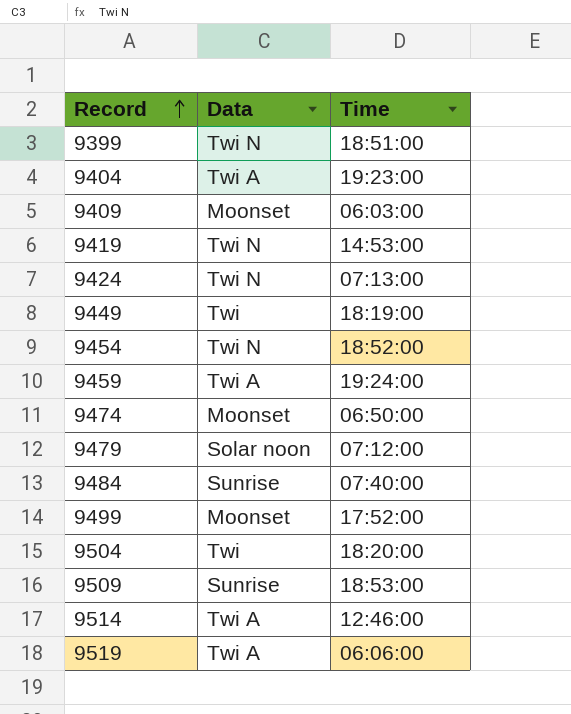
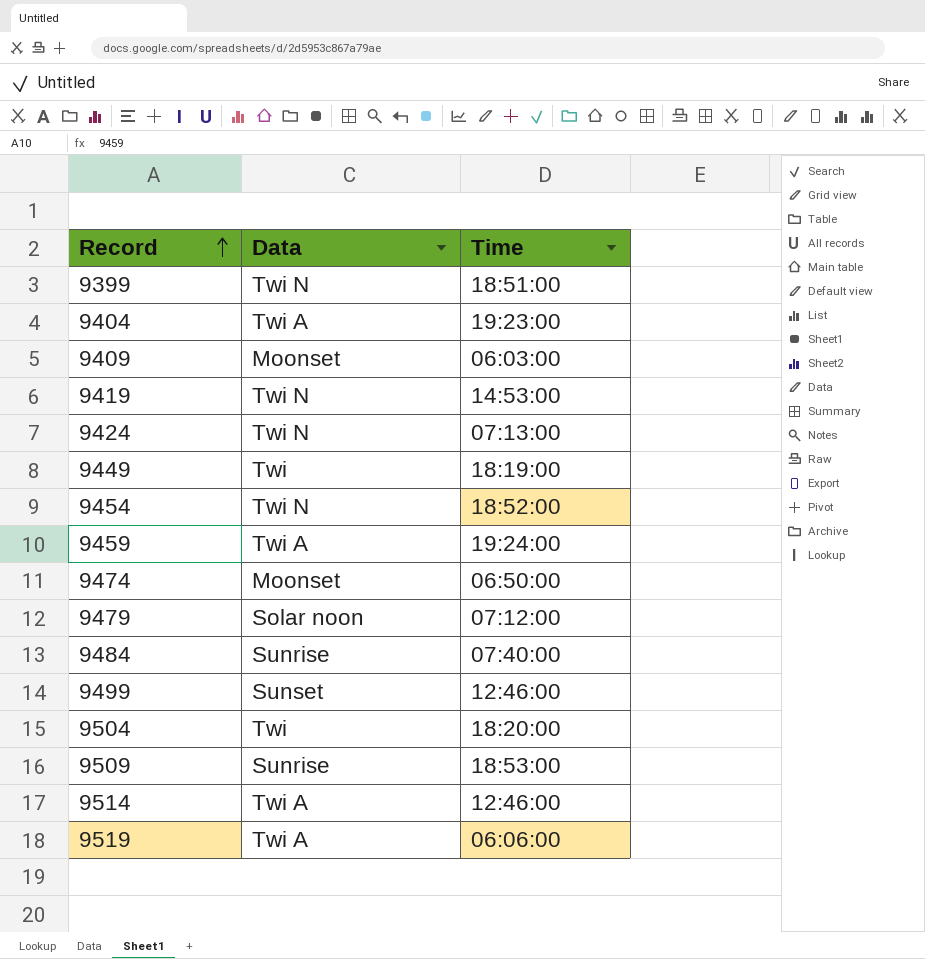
9499 | Data: Moonset -> Sunset
9499 | Time: 17:52:00 -> 12:46:00

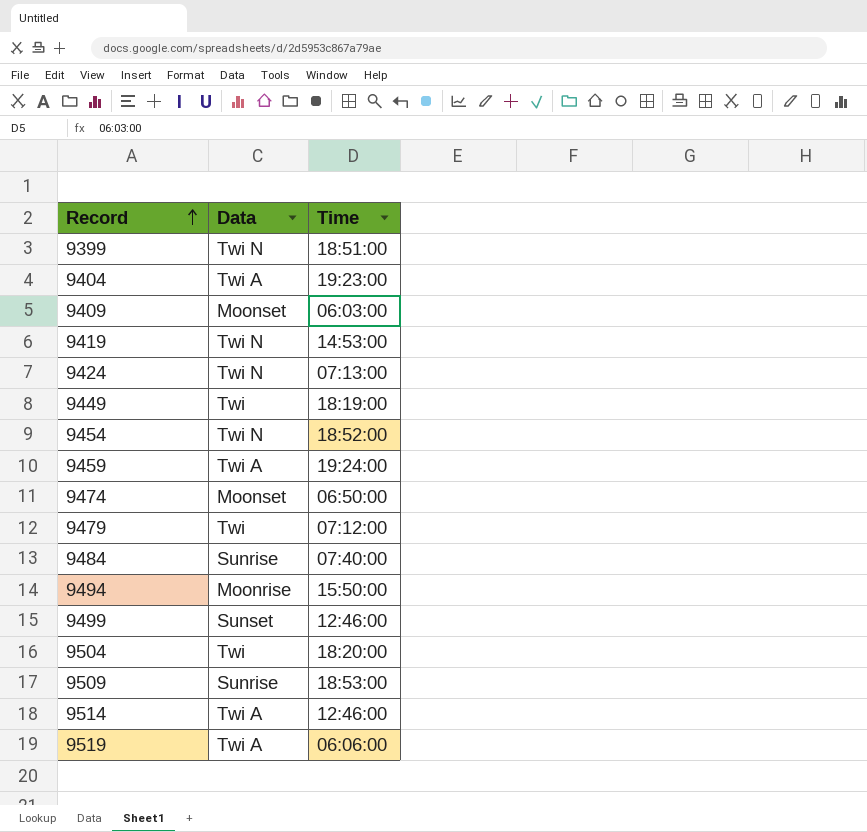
9479 | Data: Solar noon -> Twi
row 9494: none -> Moonrise | 15:50:00

